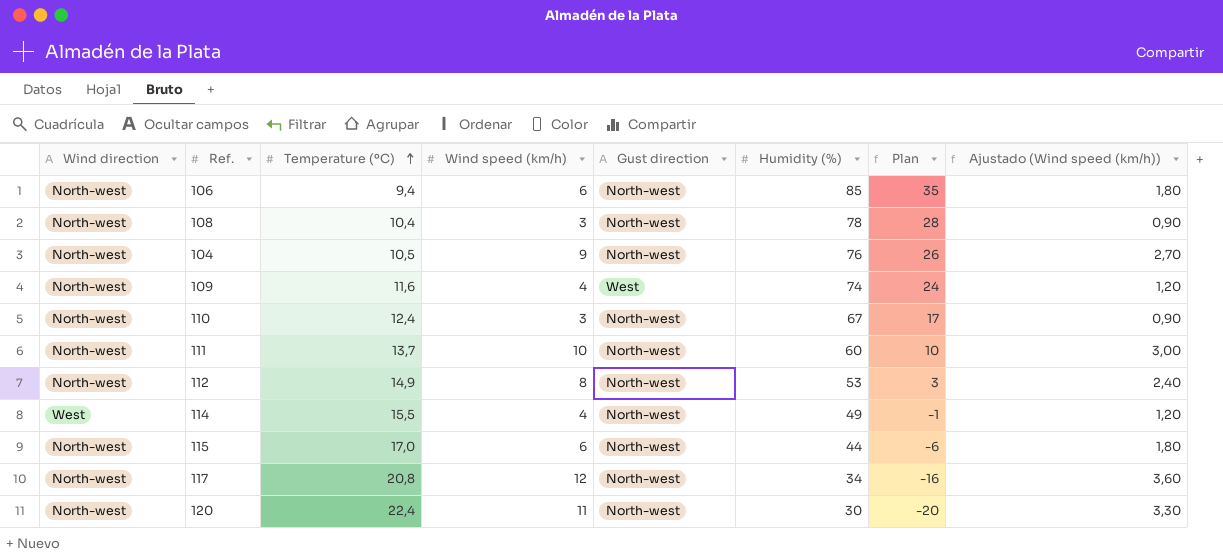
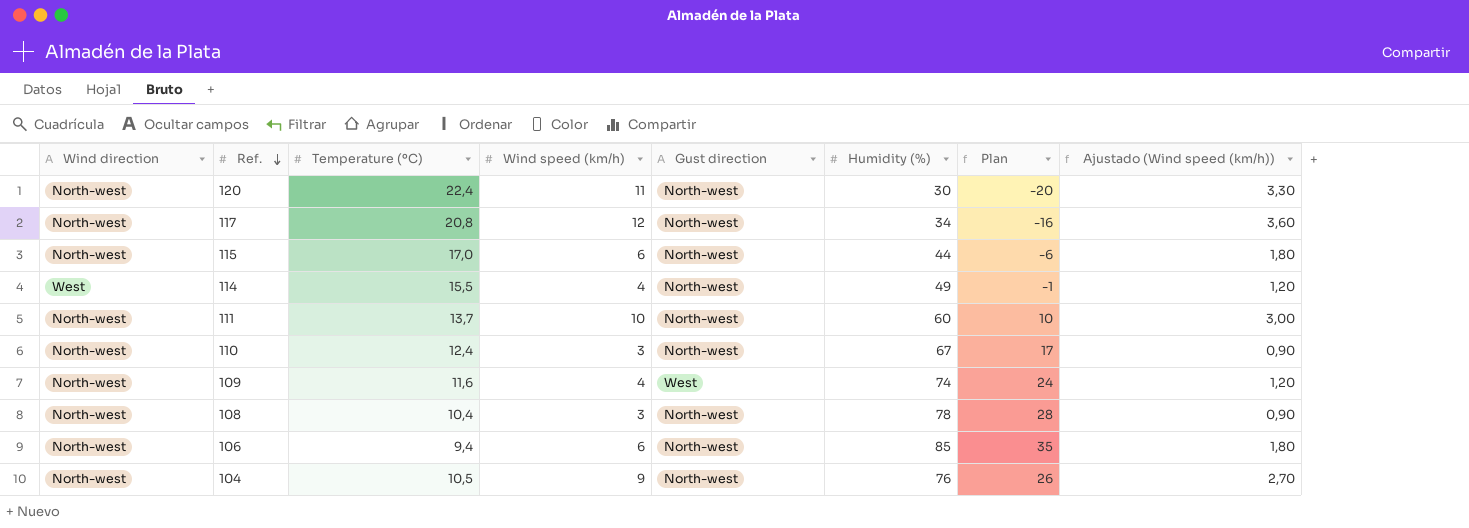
row order: Temperature (ºC) ascending -> Ref. descending
row 112: North-west | 14,9 | 8 | North-west | 53 | 3 | 2,40 -> none

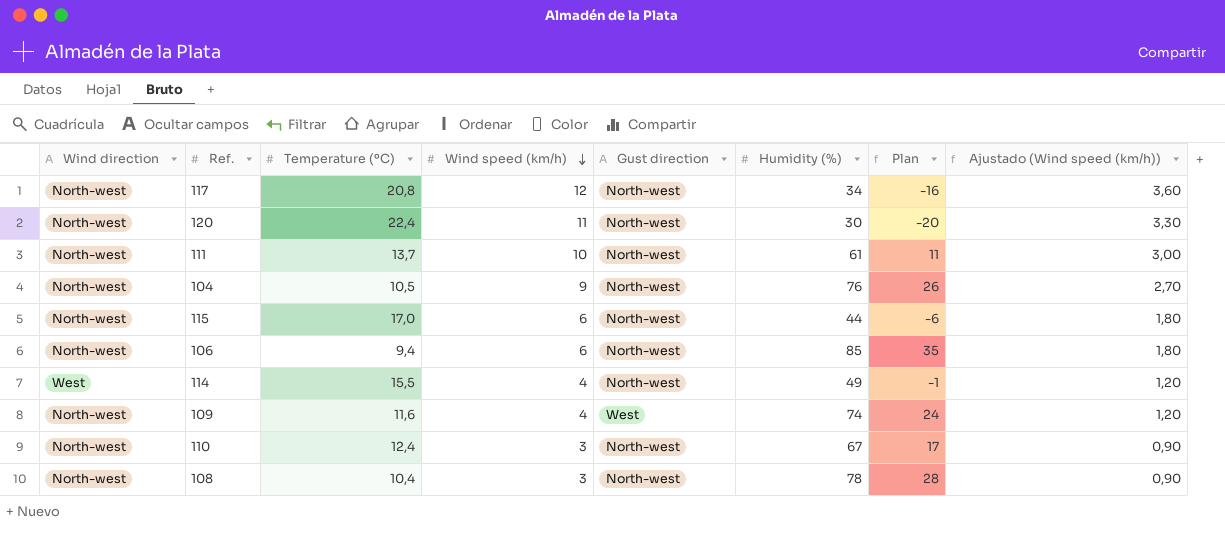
row order: Ref. descending -> Wind speed (km/h) descending
111 | Humidity (%): 60 -> 61
111 | Plan: 10 -> 11

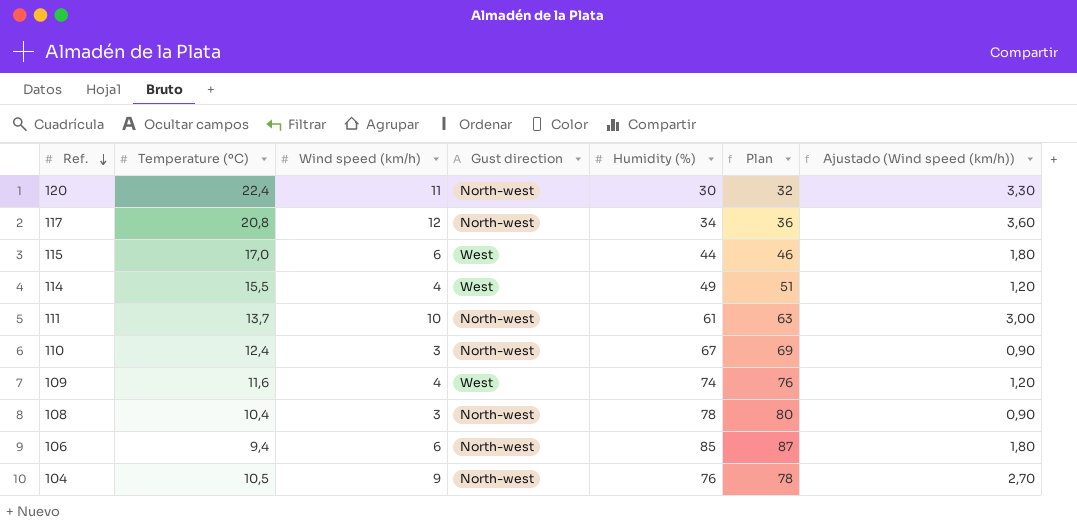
row order: Wind speed (km/h) descending -> Ref. descending
column Wind direction | position: 1 -> none
column Plan | formula: [Humidity (%)] - 50 -> [Humidity (%)] + 2
115 | Gust direction: North-west -> West
114 | Gust direction: North-west -> West

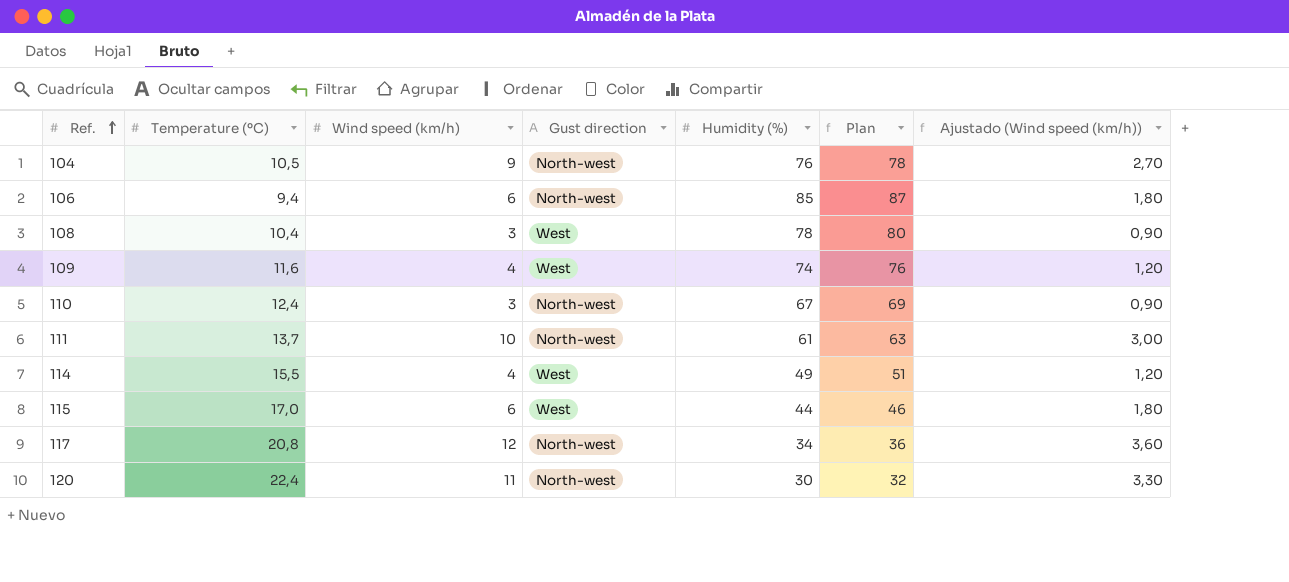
row order: Ref. descending -> Ref. ascending
108 | Gust direction: North-west -> West

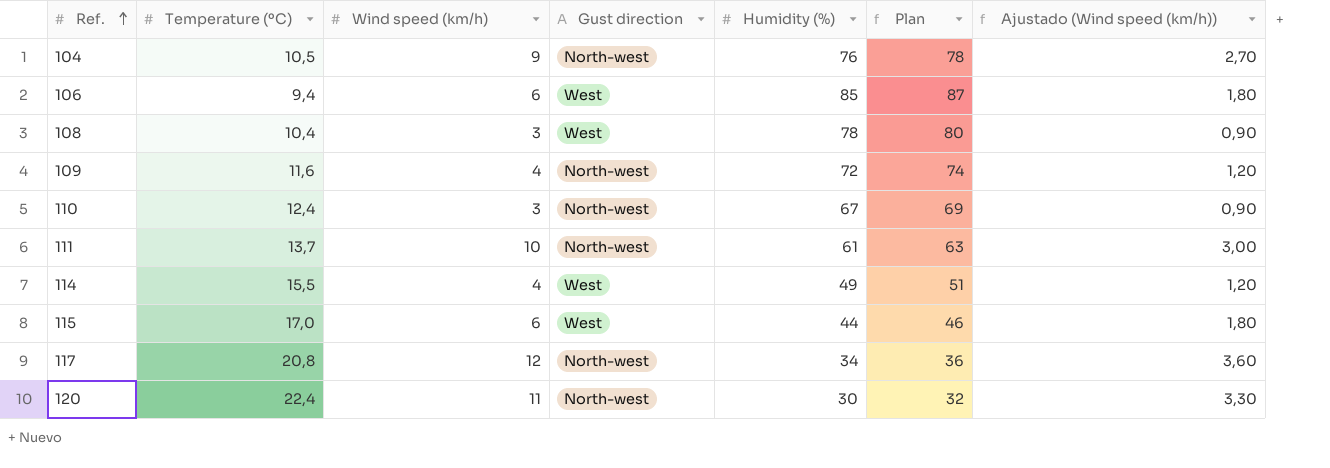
106 | Gust direction: North-west -> West
109 | Gust direction: West -> North-west
109 | Humidity (%): 74 -> 72
109 | Plan: 76 -> 74

